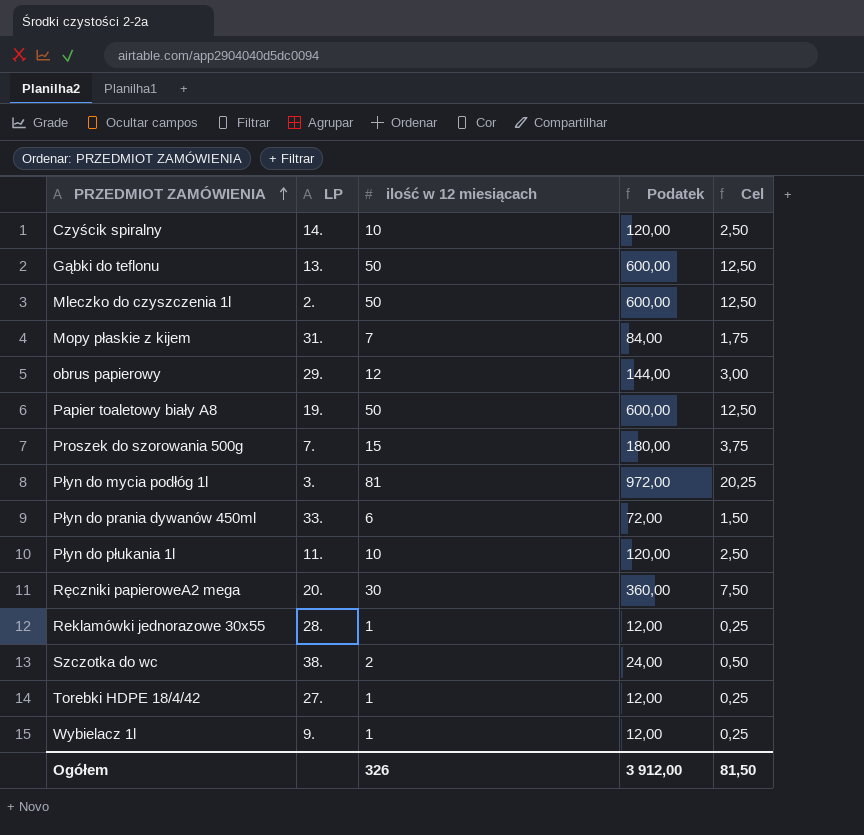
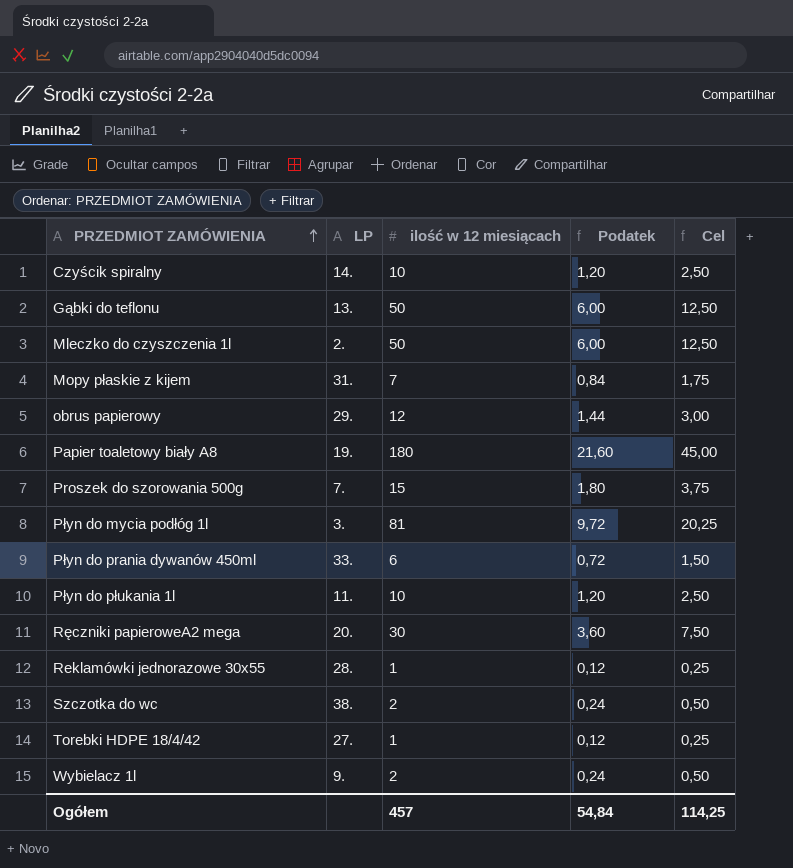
column Podatek | formula: [ilość w 12 miesiącach] * 12 -> [ilość w 12 miesiącach] * 0,12
Papier toaletowy biały A8 | ilość w 12 miesiącach: 50 -> 180
Papier toaletowy biały A8 | Cel: 12,50 -> 45,00
Wybielacz 1l | ilość w 12 miesiącach: 1 -> 2
Wybielacz 1l | Cel: 0,25 -> 0,50
Ogółem | ilość w 12 miesiącach: 326 -> 457
Ogółem | Podatek: 3 912,00 -> 54,84
Ogółem | Cel: 81,50 -> 114,25

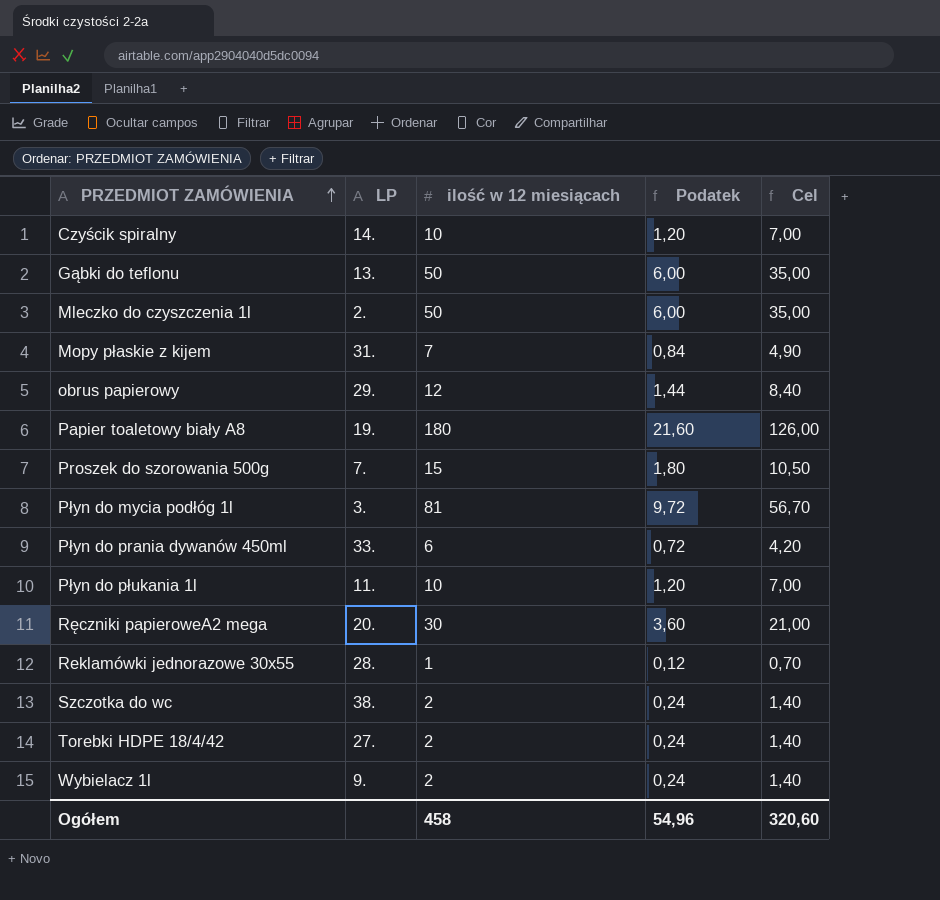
column Cel | formula: [ilość w 12 miesiącach] * 0,25 -> [ilość w 12 miesiącach] * 0,7
Torebki HDPE 18/4/42 | ilość w 12 miesiącach: 1 -> 2
Torebki HDPE 18/4/42 | Podatek: 0,12 -> 0,24
Ogółem | ilość w 12 miesiącach: 457 -> 458
Ogółem | Podatek: 54,84 -> 54,96
Ogółem | Cel: 114,25 -> 320,60

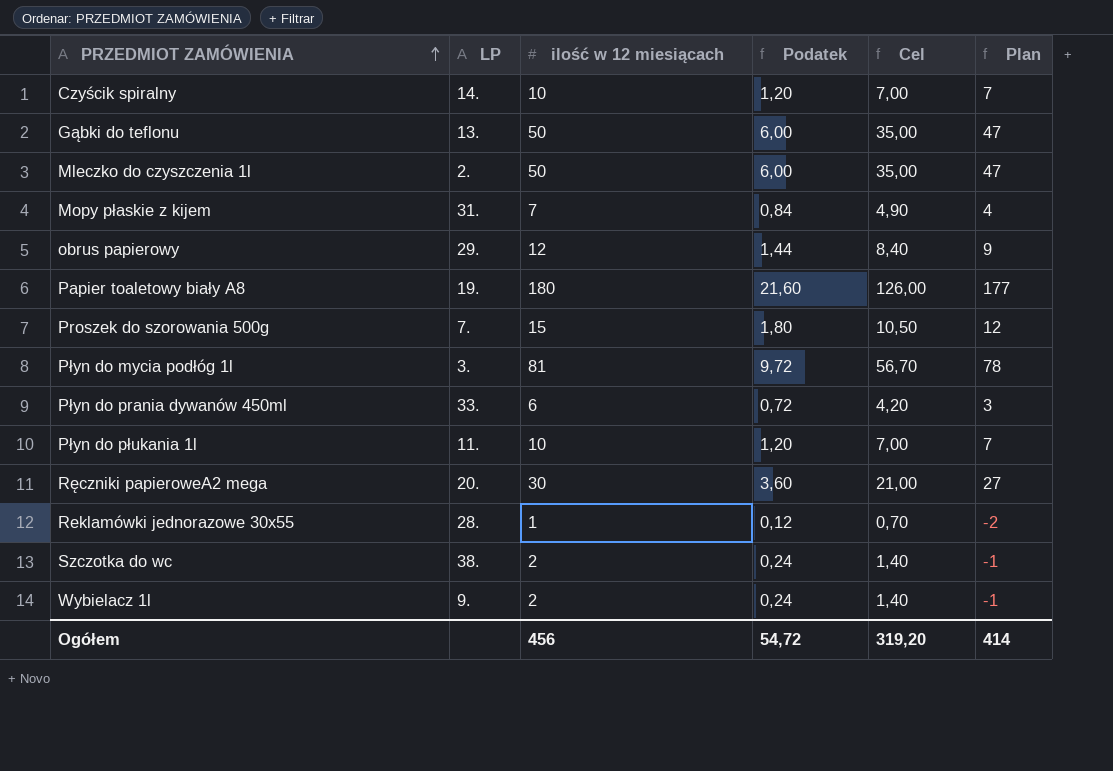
column Plan | formula: none -> [ilość w 12 miesiącach] - 3
row Torebki HDPE 18/4/42: 27. | 2 | 0,24 | 1,40 -> none
Ogółem | ilość w 12 miesiącach: 458 -> 456
Ogółem | Podatek: 54,96 -> 54,72
Ogółem | Cel: 320,60 -> 319,20

